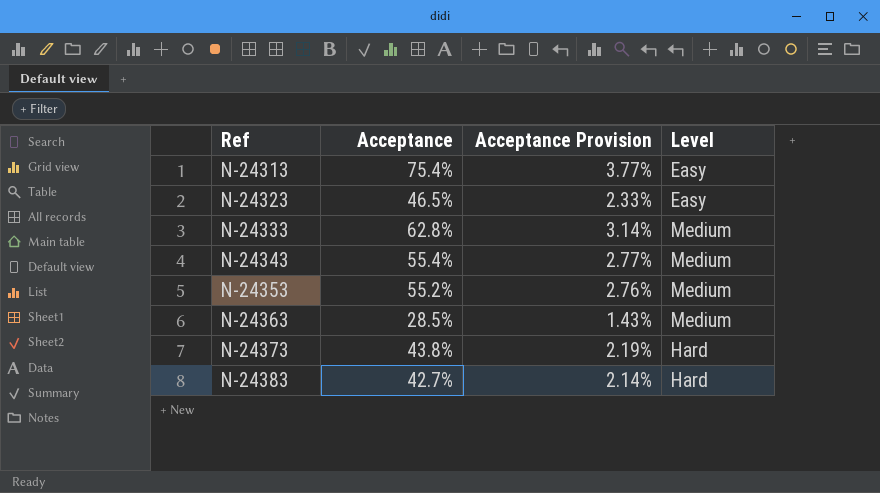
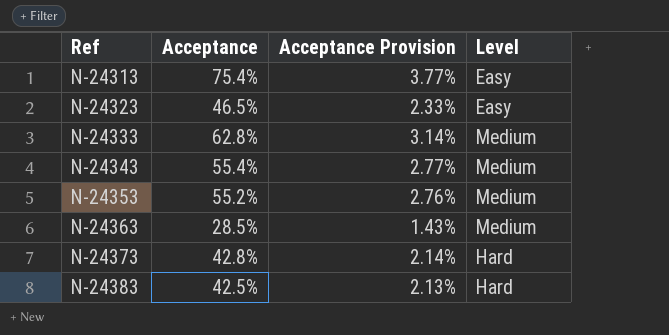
N-24373 | Acceptance: 43.8% -> 42.8%
N-24373 | Acceptance Provision: 2.19% -> 2.14%
N-24383 | Acceptance: 42.7% -> 42.5%
N-24383 | Acceptance Provision: 2.14% -> 2.13%

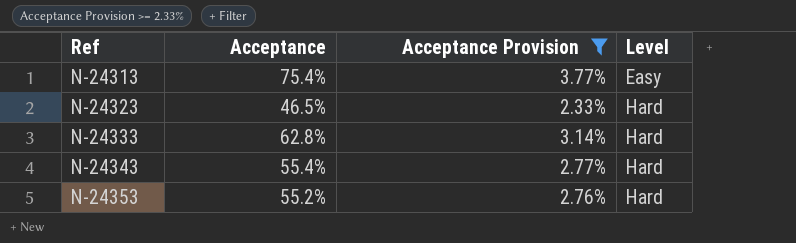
filter: none -> Acceptance Provision >= 2.33%
N-24323 | Level: Easy -> Hard
N-24333 | Level: Medium -> Hard
N-24343 | Level: Medium -> Hard
N-24353 | Level: Medium -> Hard

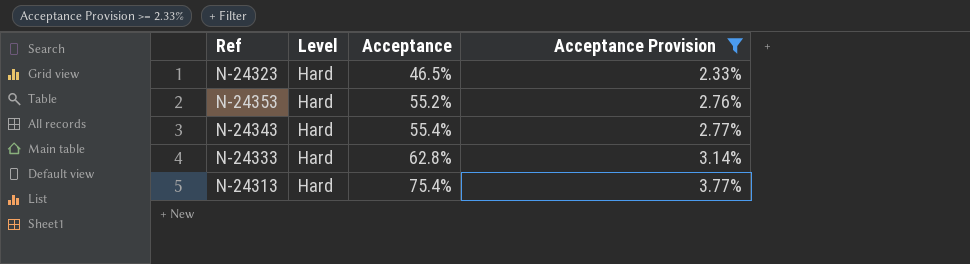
row order: Ref ascending -> Acceptance ascending
column Level | position: 4 -> 2
N-24313 | Level: Easy -> Hard

